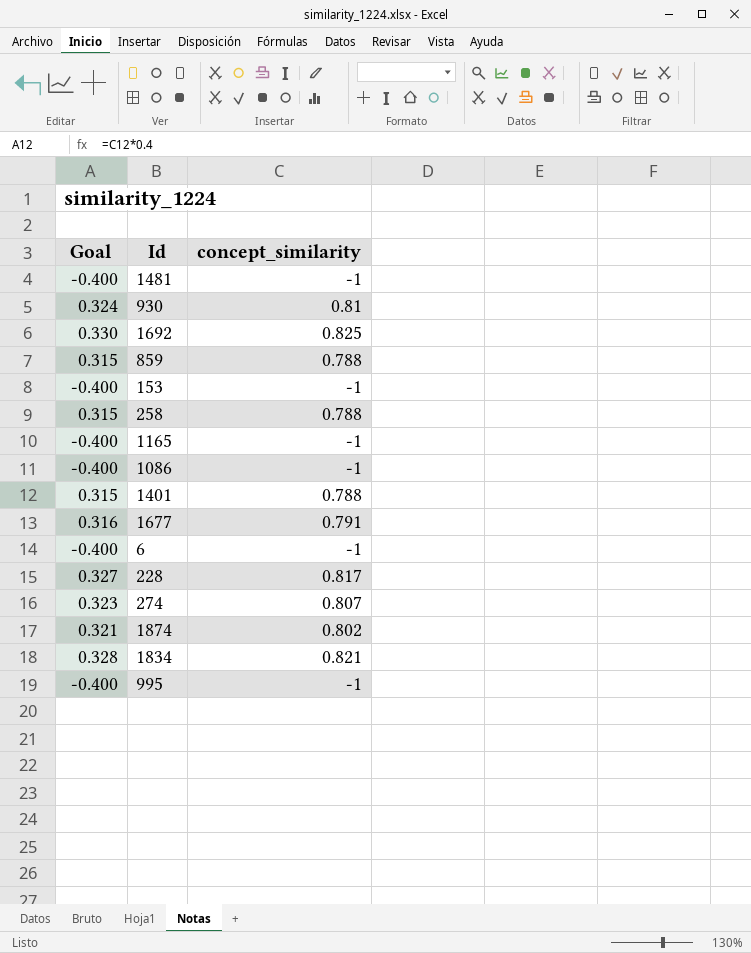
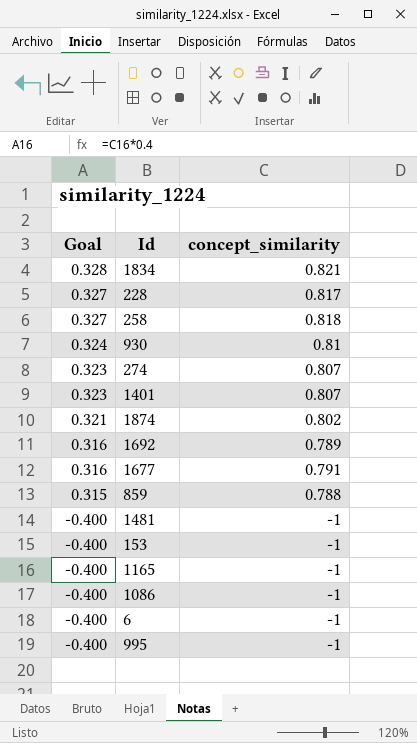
row order: none -> Goal descending
258 | Goal: 0.315 -> 0.327
258 | concept_similarity: 0.788 -> 0.818
1401 | Goal: 0.315 -> 0.323
1401 | concept_similarity: 0.788 -> 0.807
1692 | Goal: 0.330 -> 0.316
1692 | concept_similarity: 0.825 -> 0.789

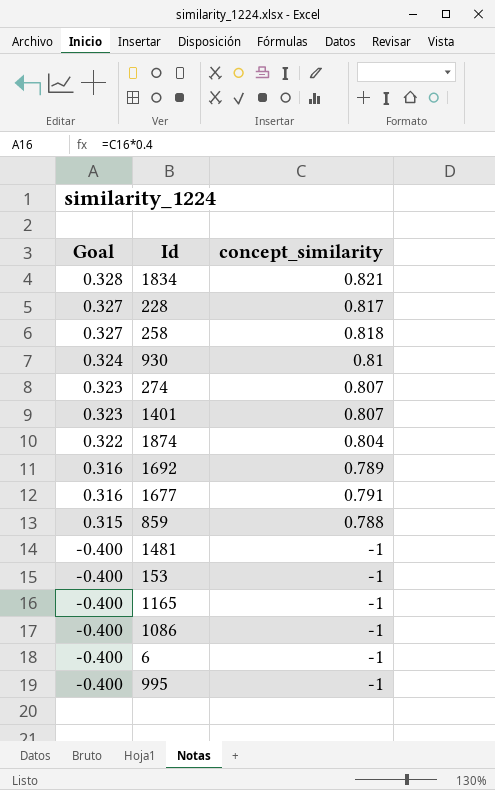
1874 | Goal: 0.321 -> 0.322
1874 | concept_similarity: 0.802 -> 0.804

